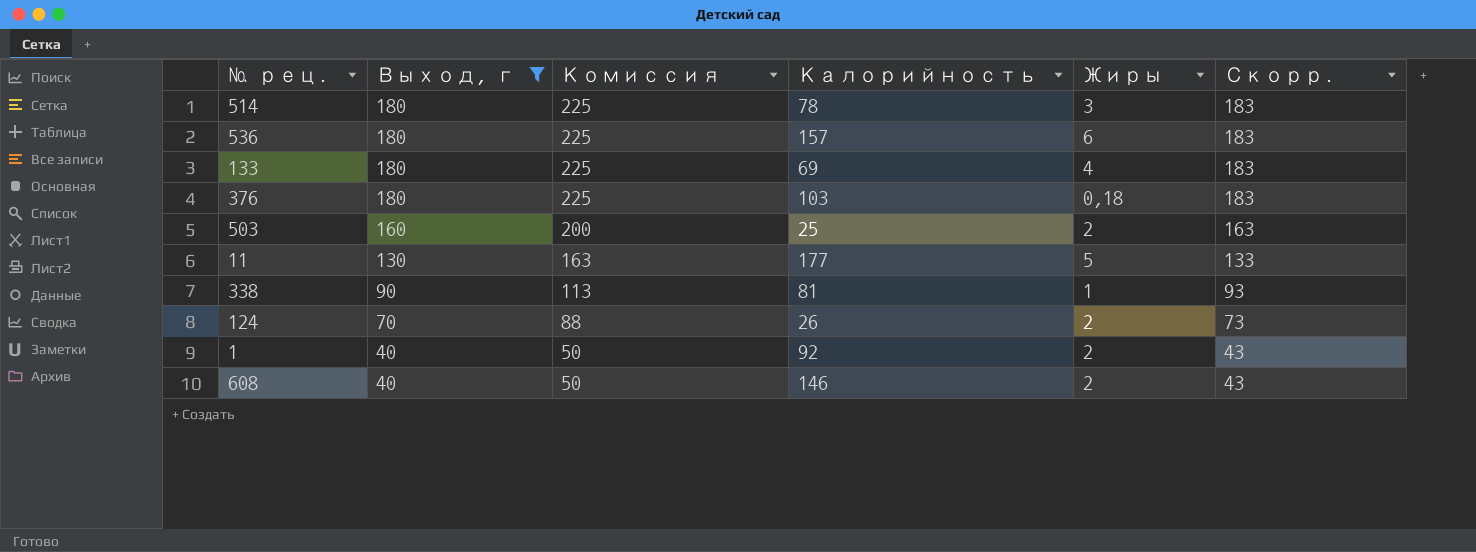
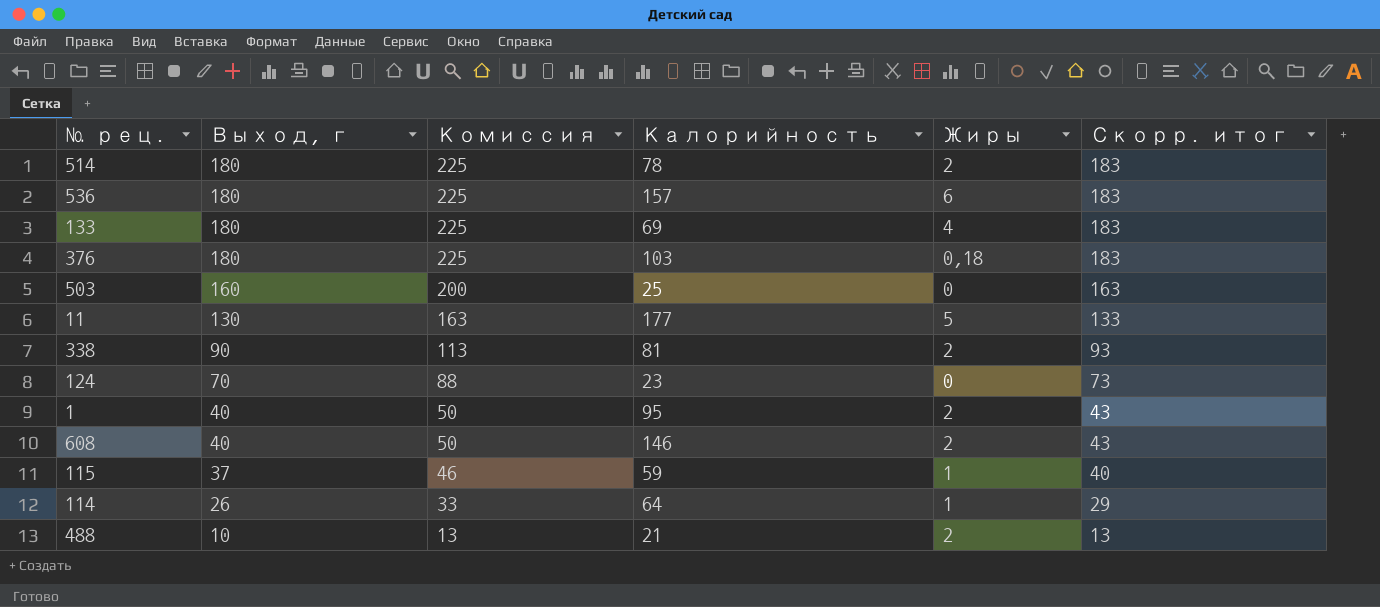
filter: Выход, г >= 40 -> none
column name: Скорр. -> Скорр. итог
514 | Жиры: 3 -> 2
503 | Жиры: 2 -> 0
338 | Жиры: 1 -> 2
124 | Калорийность: 26 -> 23
124 | Жиры: 2 -> 0
1 | Калорийность: 92 -> 95

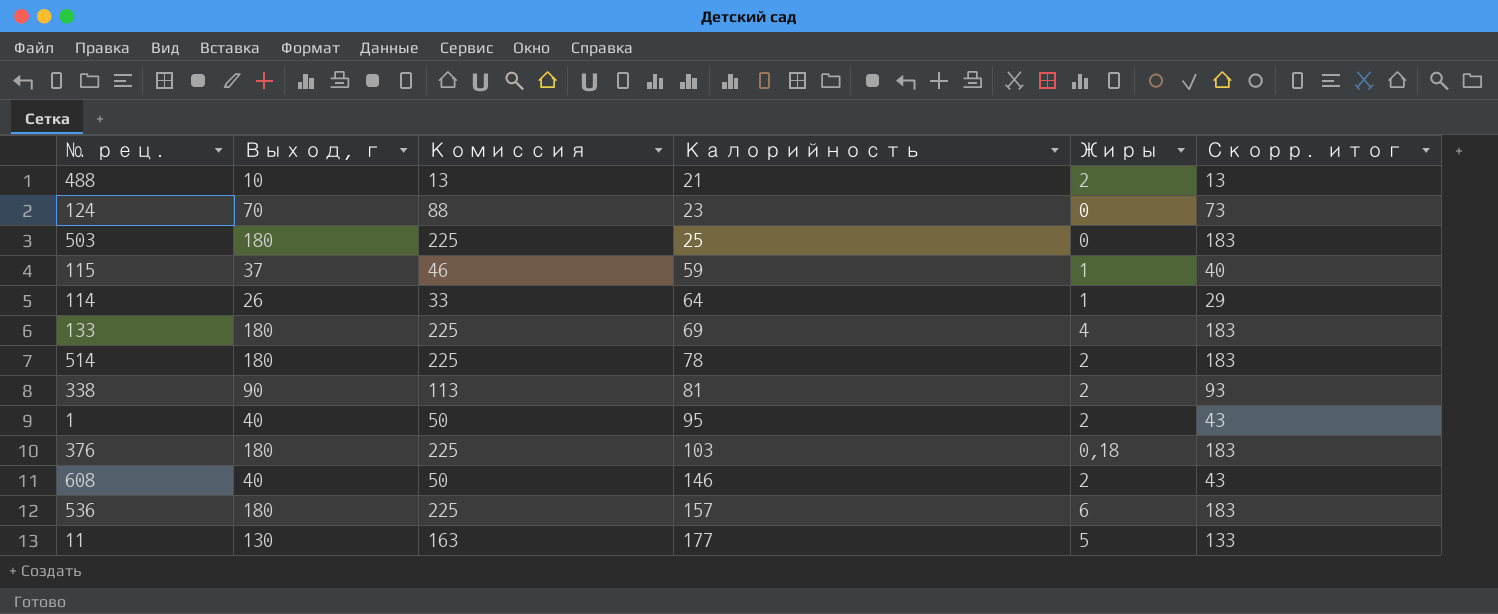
row order: Выход, г descending -> Калорийность ascending
503 | Выход, г: 160 -> 180
503 | Комиссия: 200 -> 225
503 | Скорр. итог: 163 -> 183

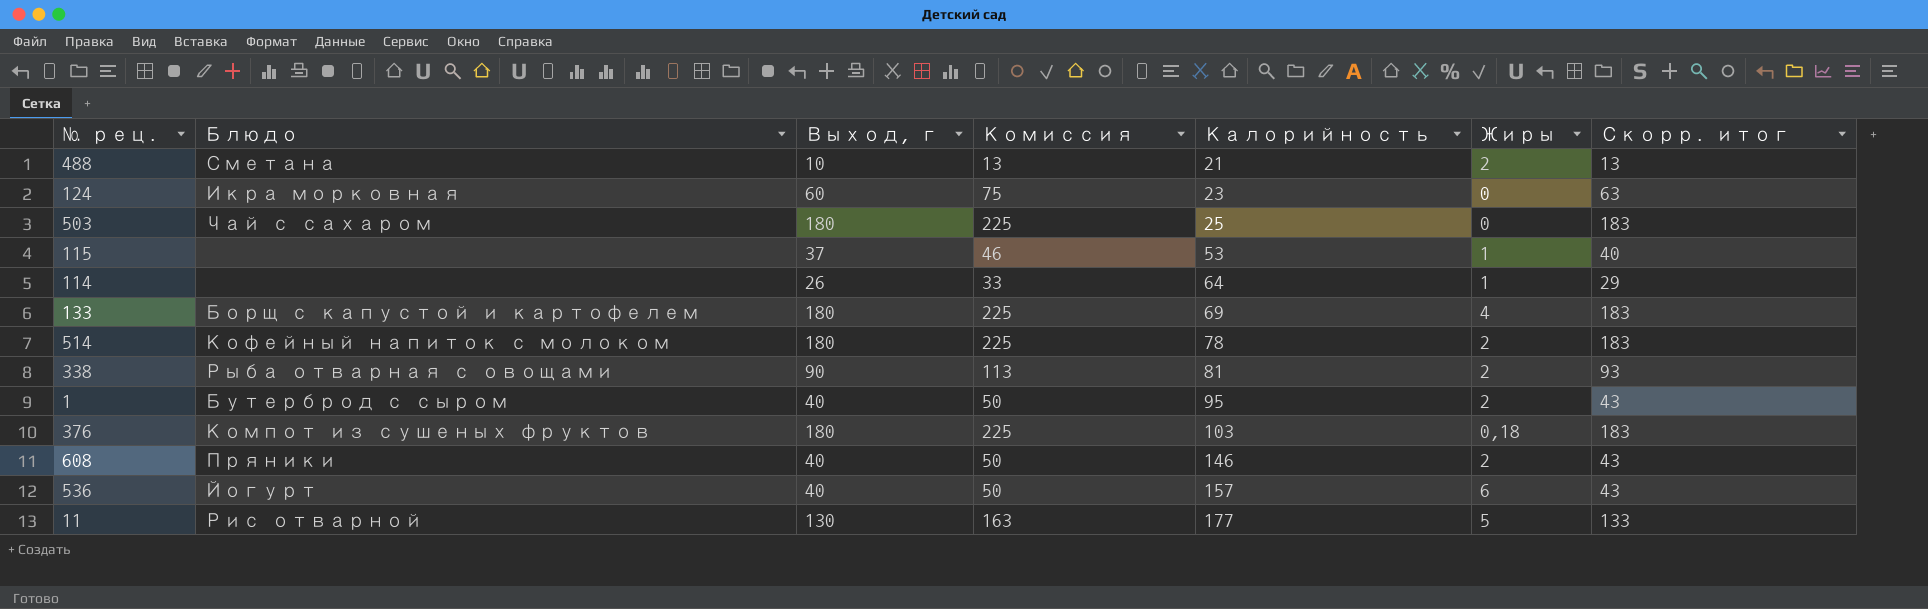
column Блюдо | position: none -> 2
124 | Выход, г: 70 -> 60
124 | Комиссия: 88 -> 75
124 | Скорр. итог: 73 -> 63
115 | Калорийность: 59 -> 53
536 | Выход, г: 180 -> 40
536 | Комиссия: 225 -> 50
536 | Скорр. итог: 183 -> 43

